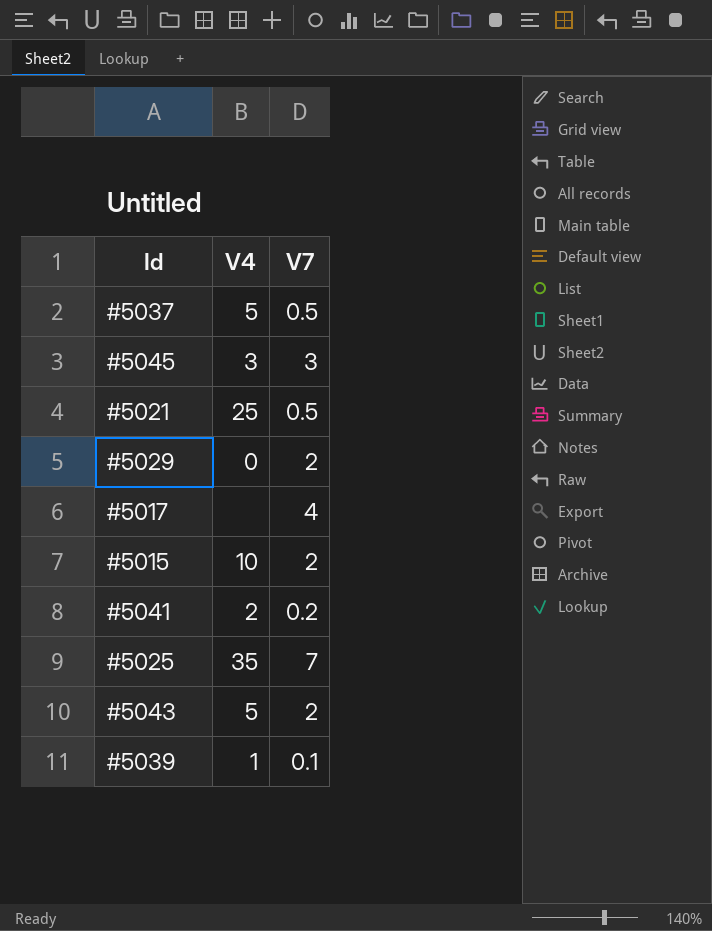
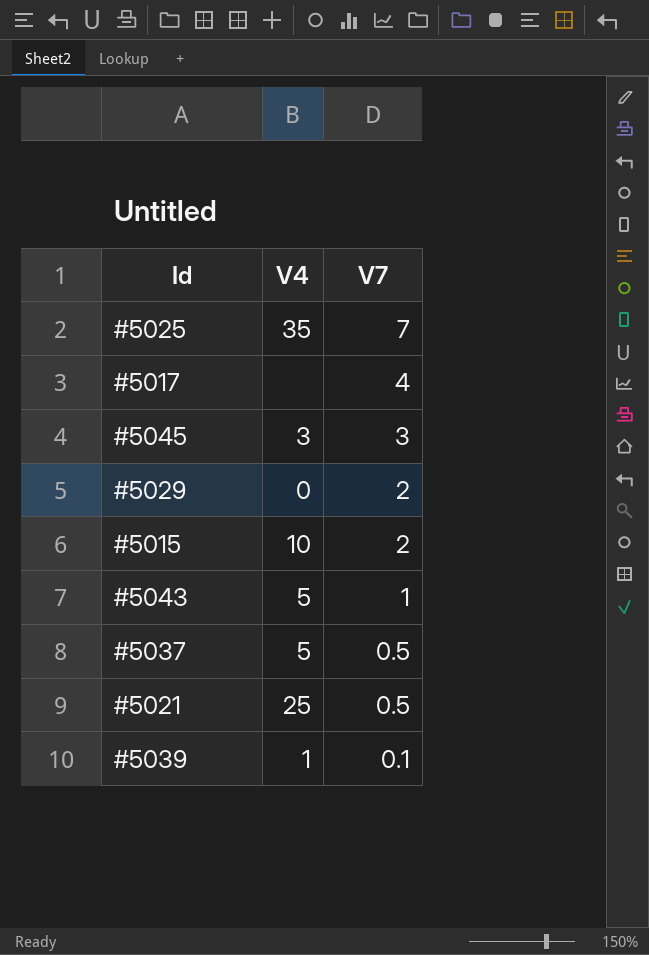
row order: none -> V7 descending
row #5041: 2 | 0.2 -> none
#5043 | V7: 2 -> 1

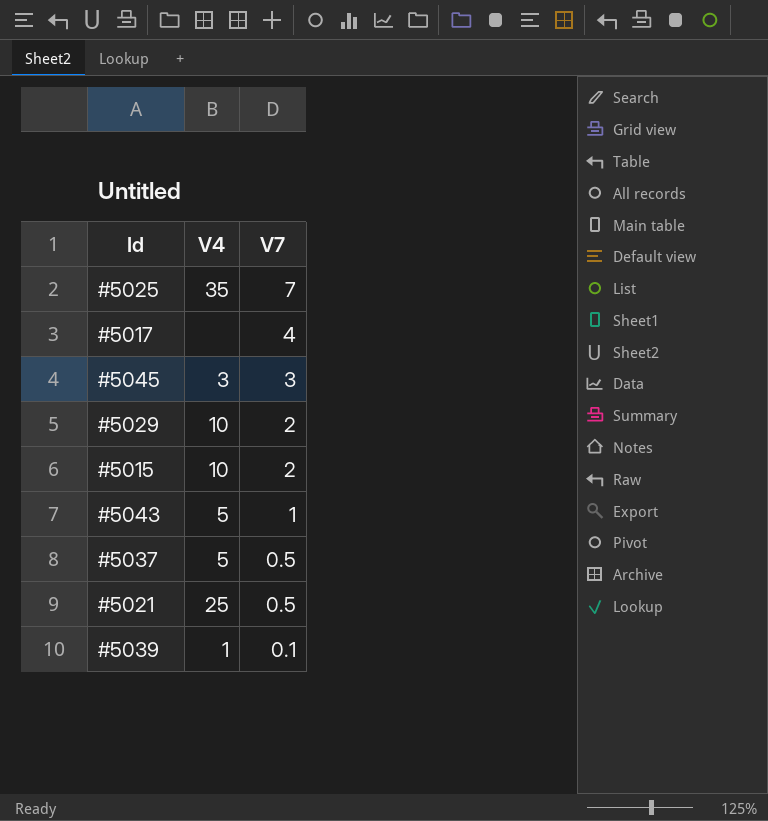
#5029 | V4: 0 -> 10

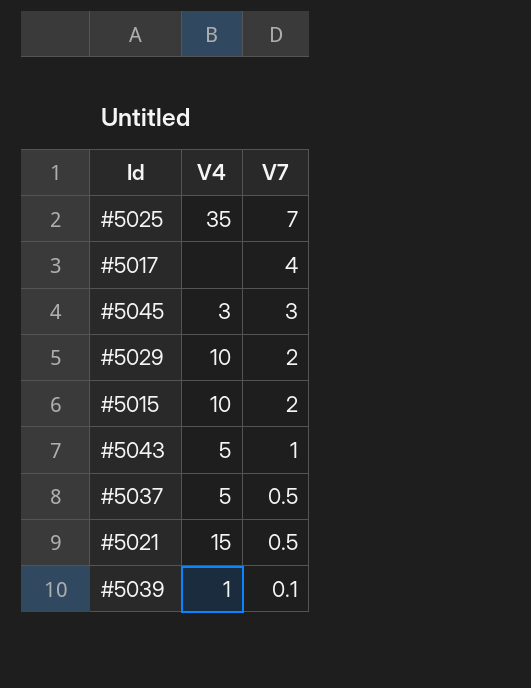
#5021 | V4: 25 -> 15

